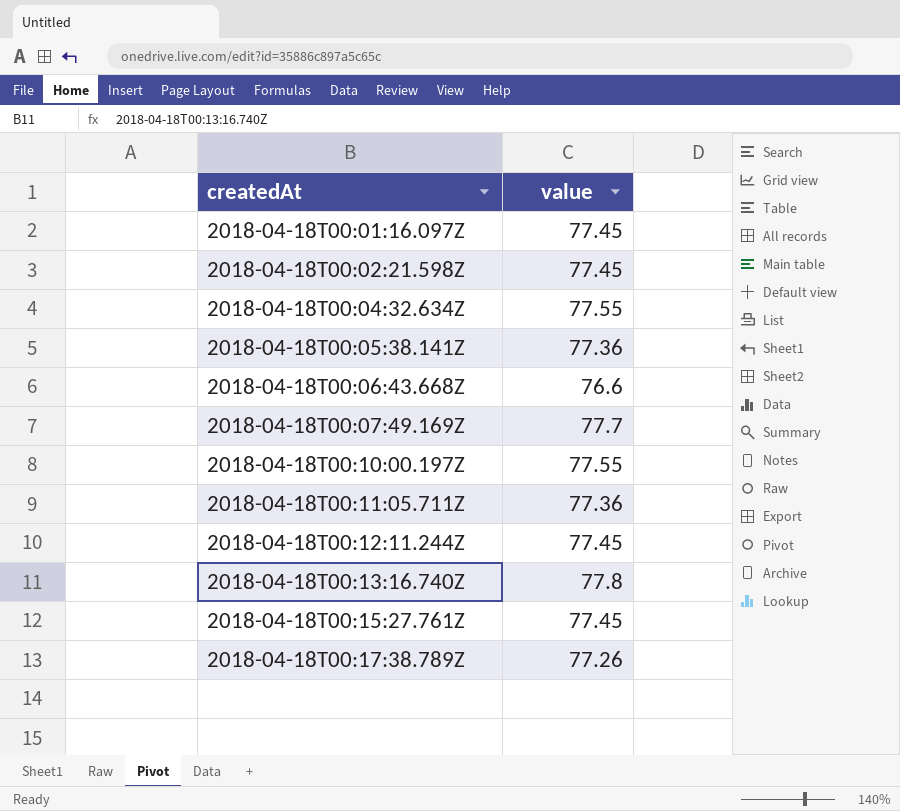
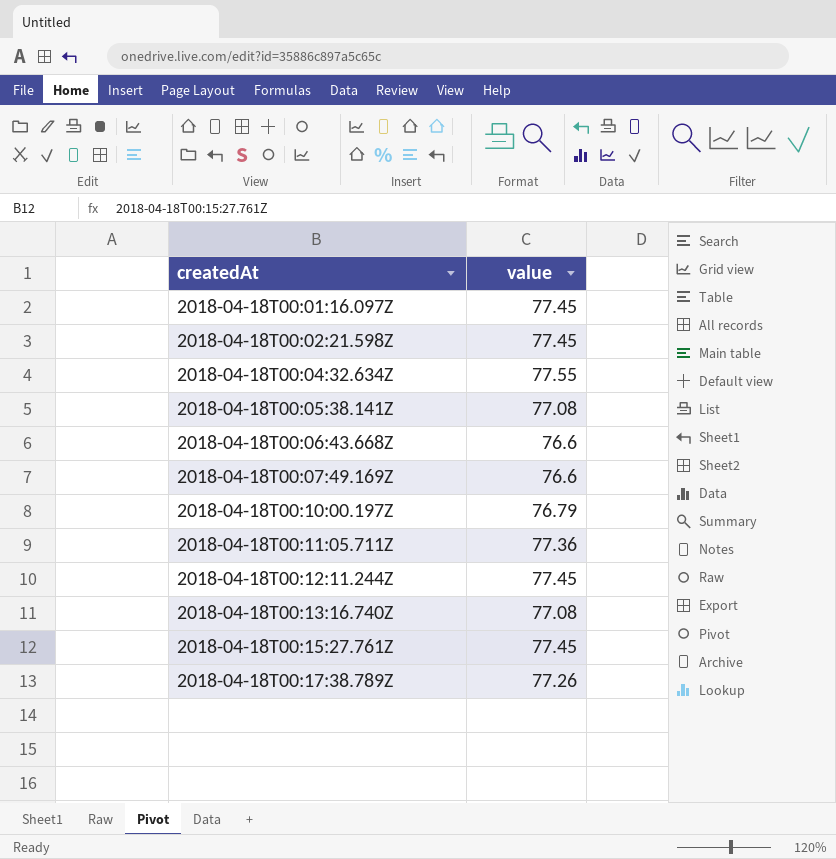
2018-04-18T00:05:38.141Z | value: 77.36 -> 77.08
2018-04-18T00:07:49.169Z | value: 77.7 -> 76.6
2018-04-18T00:10:00.197Z | value: 77.55 -> 76.79
2018-04-18T00:13:16.740Z | value: 77.8 -> 77.08

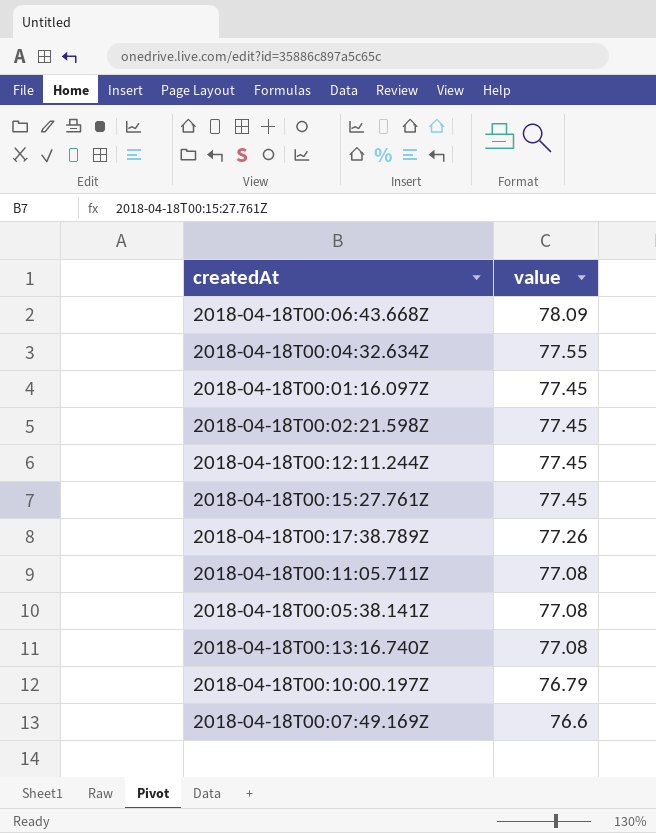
row order: createdAt ascending -> value descending
2018-04-18T00:06:43.668Z | value: 76.6 -> 78.09
2018-04-18T00:11:05.711Z | value: 77.36 -> 77.08

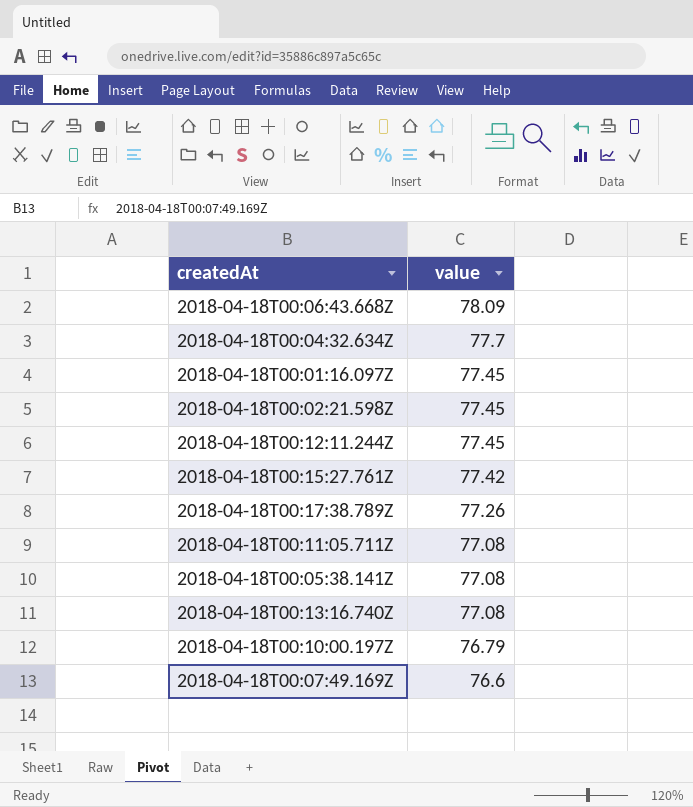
2018-04-18T00:04:32.634Z | value: 77.55 -> 77.7
2018-04-18T00:15:27.761Z | value: 77.45 -> 77.42

